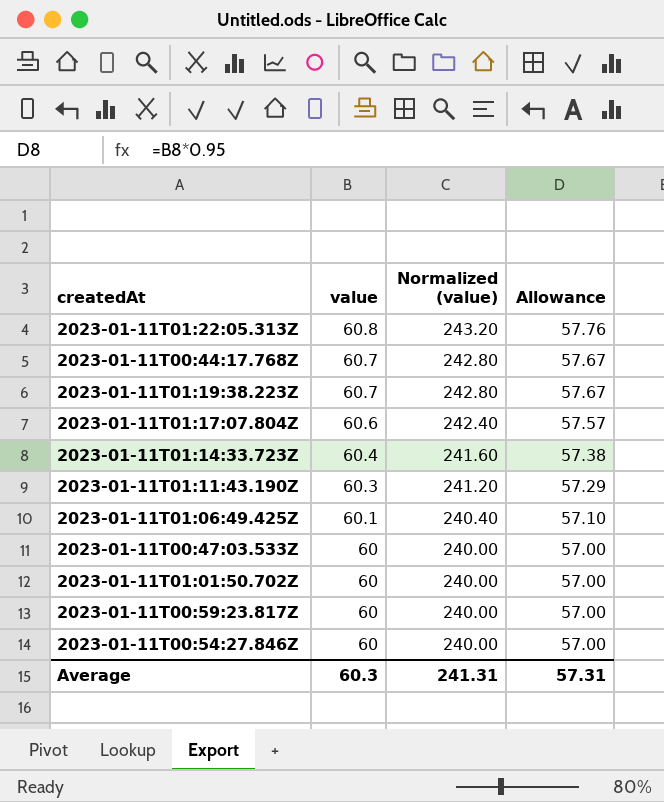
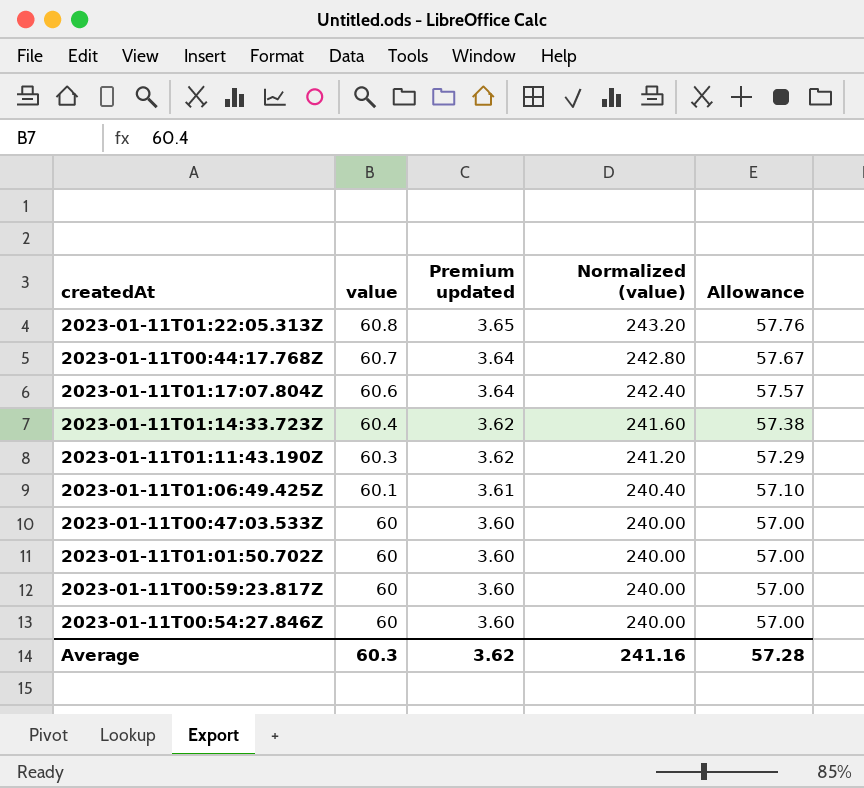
column Premium updated | formula: none -> [value] * 0.06
row 2023-01-11T01:19:38.223Z: 60.7 | 242.80 | 57.67 -> none
Average | Normalized (value): 241.31 -> 241.16
Average | Allowance: 57.31 -> 57.28

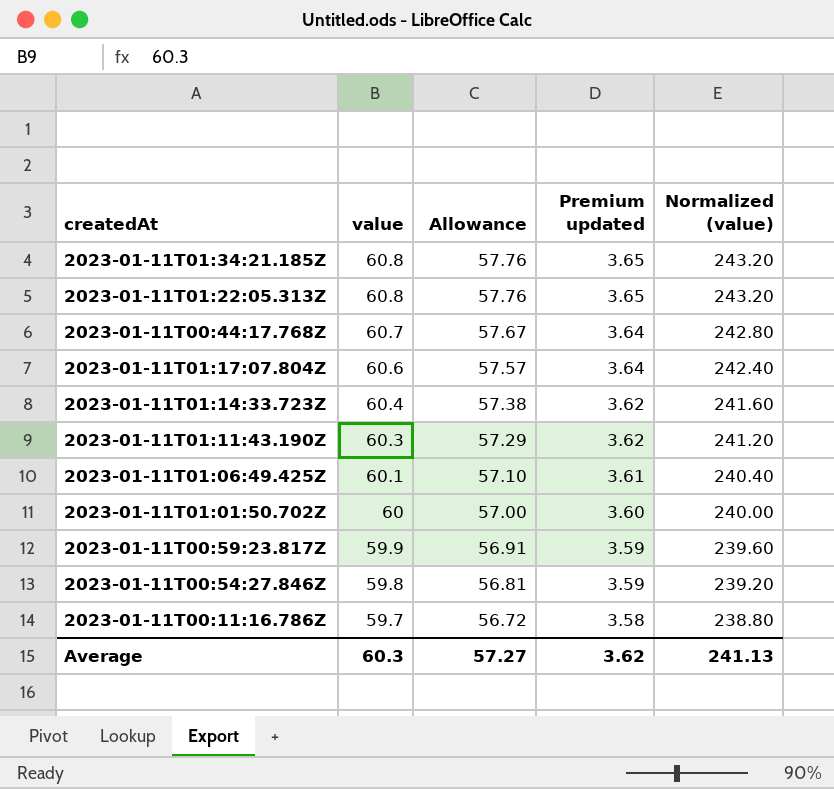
column Allowance | position: 5 -> 3
row 2023-01-11T00:47:03.533Z: 60 | 3.60 | 240.00 | 57.00 -> none
row 2023-01-11T01:34:21.185Z: none -> 60.8 | 57.76 | 3.65 | 243.20
2023-01-11T00:59:23.817Z | value: 60 -> 59.9
2023-01-11T00:59:23.817Z | Allowance: 57.00 -> 56.91
2023-01-11T00:59:23.817Z | Premium updated: 3.60 -> 3.59
2023-01-11T00:59:23.817Z | Normalized (value): 240.00 -> 239.60
2023-01-11T00:54:27.846Z | value: 60 -> 59.8
2023-01-11T00:54:27.846Z | Allowance: 57.00 -> 56.81
2023-01-11T00:54:27.846Z | Premium updated: 3.60 -> 3.59
2023-01-11T00:54:27.846Z | Normalized (value): 240.00 -> 239.20
row 2023-01-11T00:11:16.786Z: none -> 59.7 | 56.72 | 3.58 | 238.80
Average | Allowance: 57.28 -> 57.27
Average | Normalized (value): 241.16 -> 241.13

